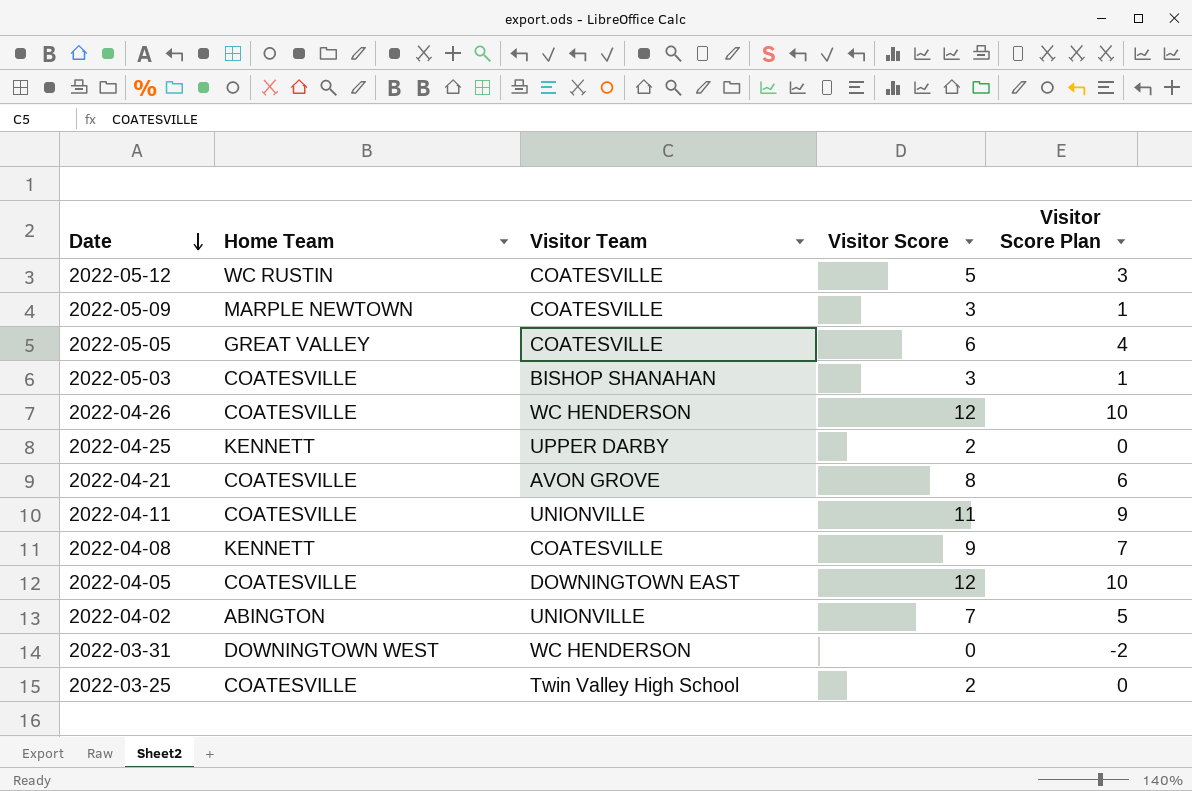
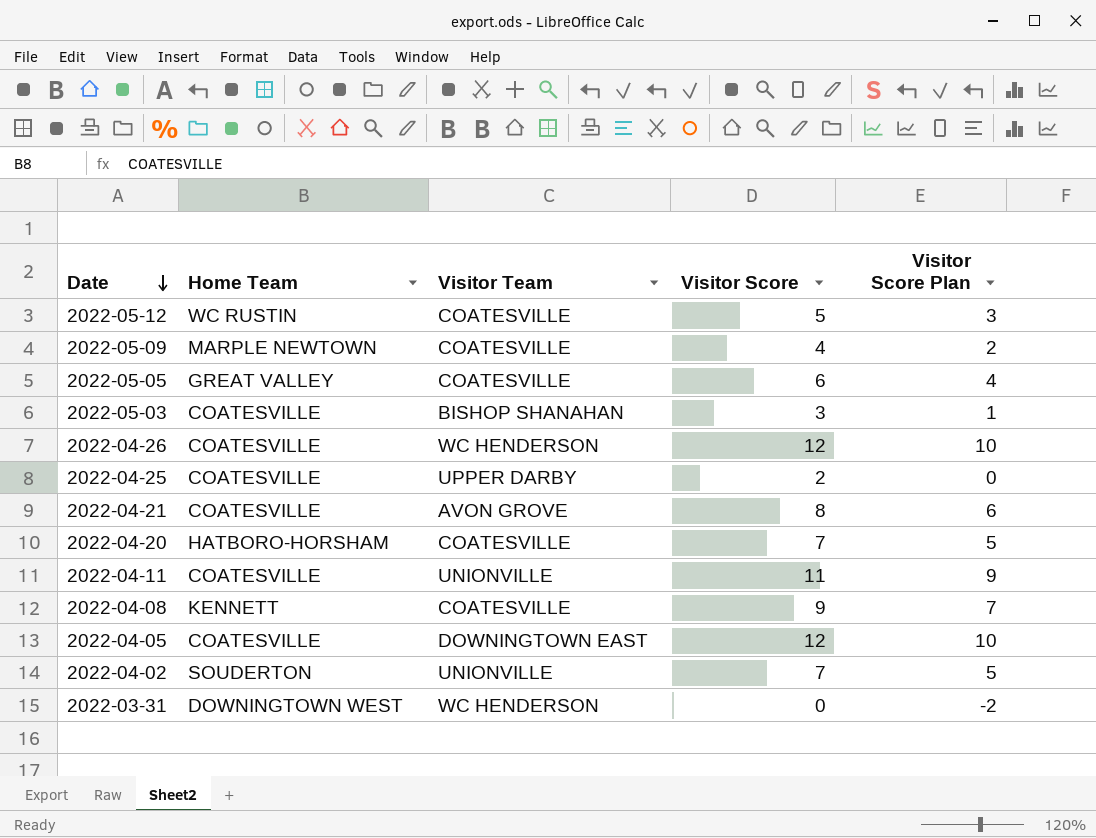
row 2022-03-25: COATESVILLE | Twin Valley High School | 2 | 0 -> none
2022-05-09 | Visitor Score: 3 -> 4
2022-05-09 | Visitor Score Plan: 1 -> 2
2022-04-25 | Home Team: KENNETT -> COATESVILLE
row 2022-04-20: none -> HATBORO-HORSHAM | COATESVILLE | 7 | 5
2022-04-02 | Home Team: ABINGTON -> SOUDERTON

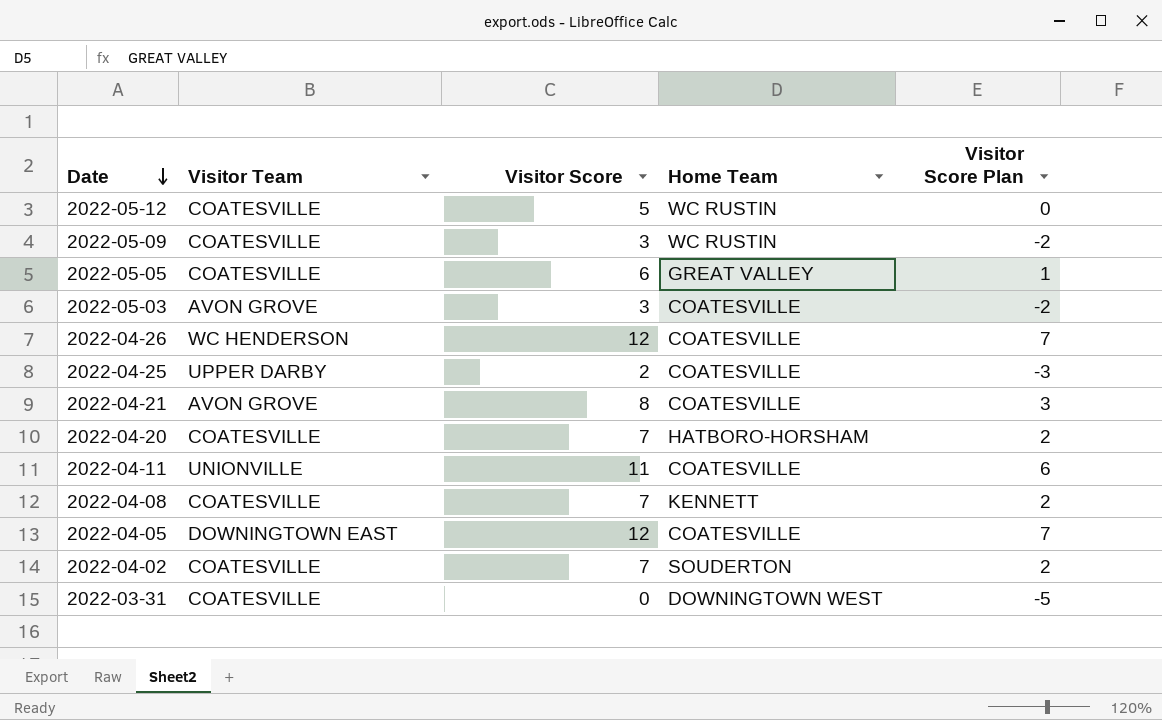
column Home Team | position: 2 -> 4
column Visitor Score Plan | formula: [Visitor Score] - 2 -> [Visitor Score] - 5
2022-05-09 | Visitor Score: 4 -> 3
2022-05-09 | Home Team: MARPLE NEWTOWN -> WC RUSTIN
2022-05-03 | Visitor Team: BISHOP SHANAHAN -> AVON GROVE
2022-04-08 | Visitor Score: 9 -> 7
2022-04-02 | Visitor Team: UNIONVILLE -> COATESVILLE
2022-03-31 | Visitor Team: WC HENDERSON -> COATESVILLE

